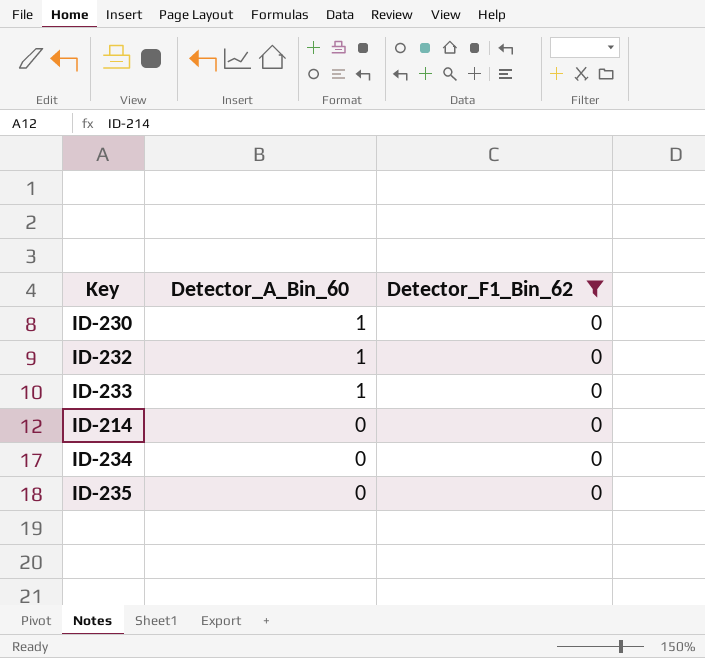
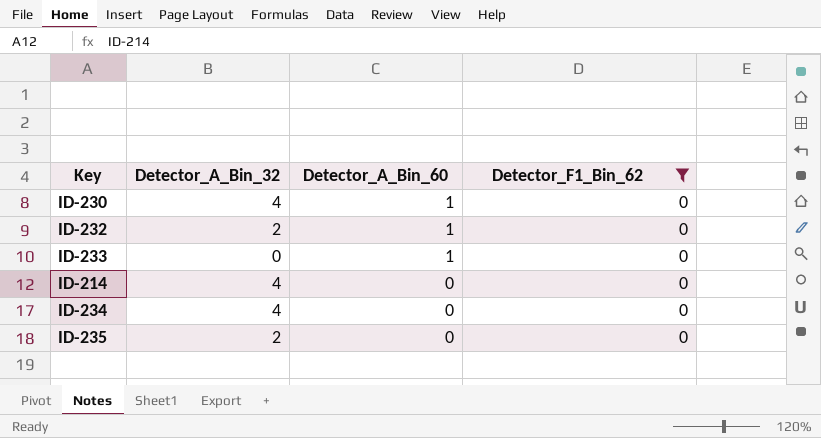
column Detector_A_Bin_32 | position: none -> 2

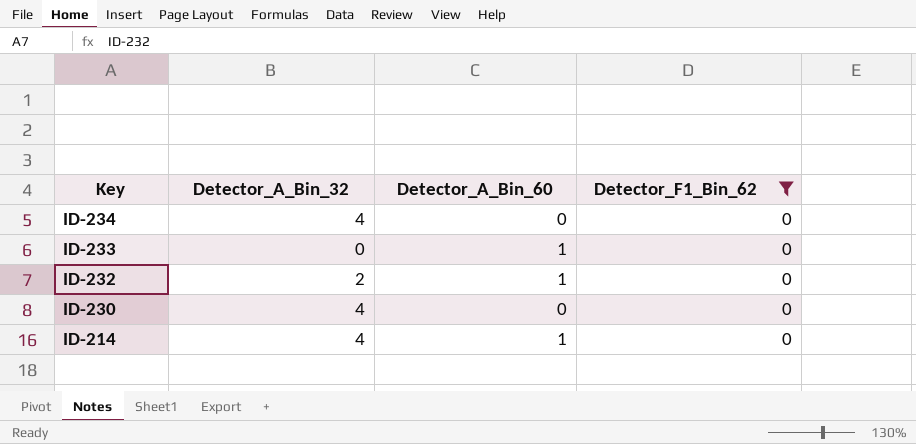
row order: Detector_A_Bin_60 descending -> Key descending
row ID-235: 2 | 0 | 0 -> none
ID-230 | Detector_A_Bin_60: 1 -> 0
ID-214 | Detector_A_Bin_60: 0 -> 1

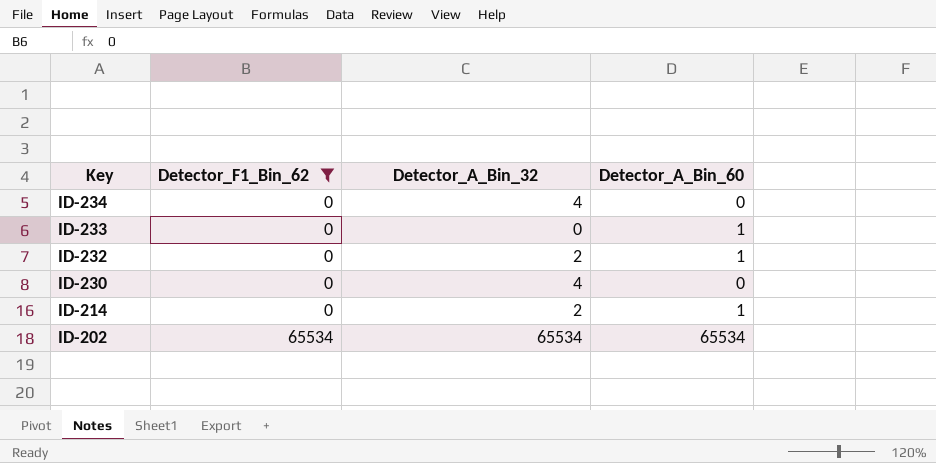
column Detector_F1_Bin_62 | position: 4 -> 2
ID-214 | Detector_A_Bin_32: 4 -> 2
row ID-202: none -> 65534 | 65534 | 65534

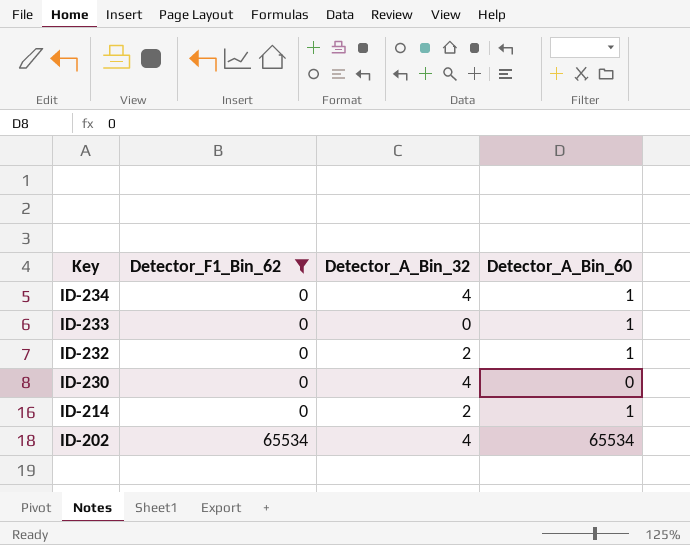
ID-234 | Detector_A_Bin_60: 0 -> 1
ID-202 | Detector_A_Bin_32: 65534 -> 4

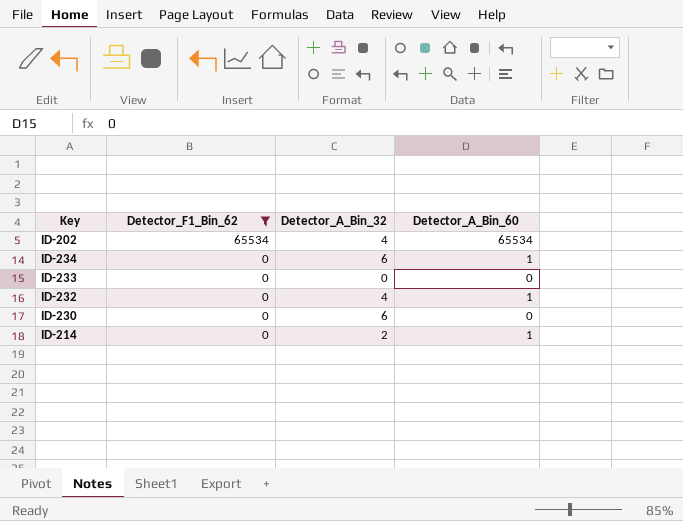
row order: Key descending -> Detector_F1_Bin_62 descending
ID-234 | Detector_A_Bin_32: 4 -> 6
ID-233 | Detector_A_Bin_60: 1 -> 0
ID-232 | Detector_A_Bin_32: 2 -> 4
ID-230 | Detector_A_Bin_32: 4 -> 6

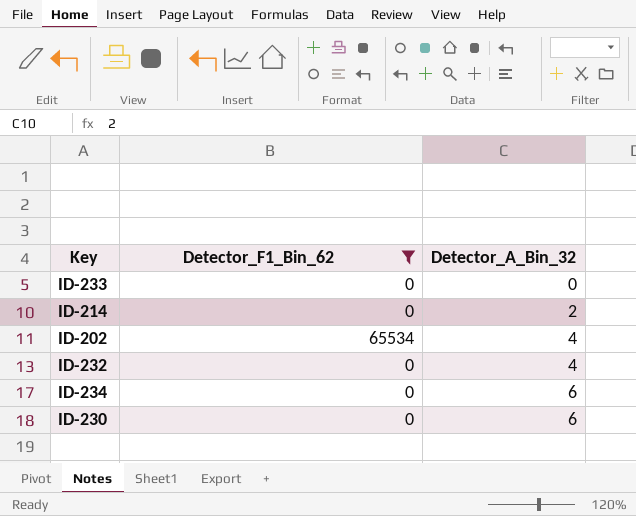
row order: Detector_F1_Bin_62 descending -> Detector_A_Bin_32 ascending
column Detector_A_Bin_60 | position: 4 -> none

